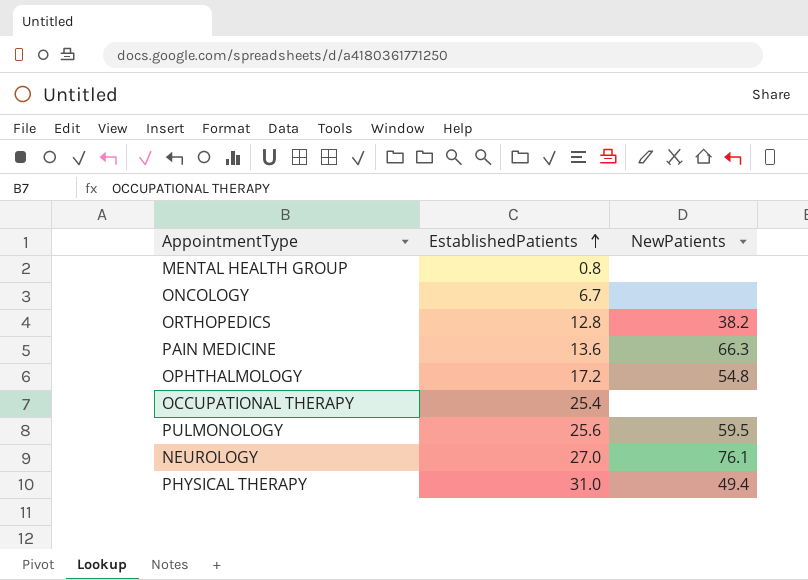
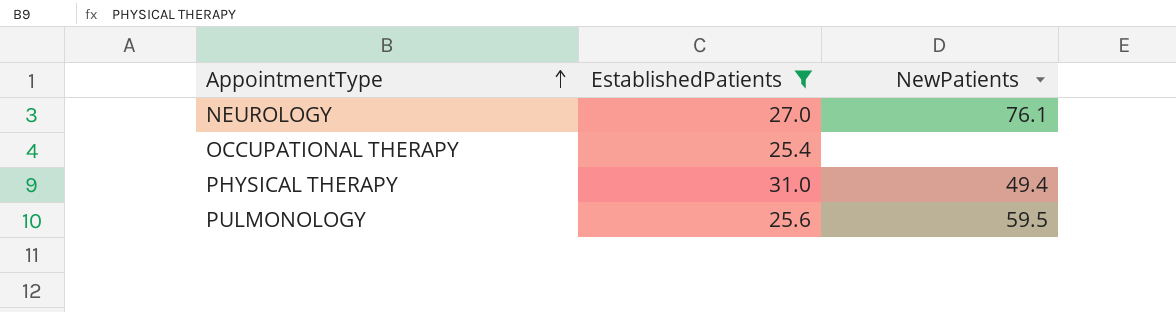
filter: none -> EstablishedPatients >= 25.4
row order: EstablishedPatients ascending -> AppointmentType ascending

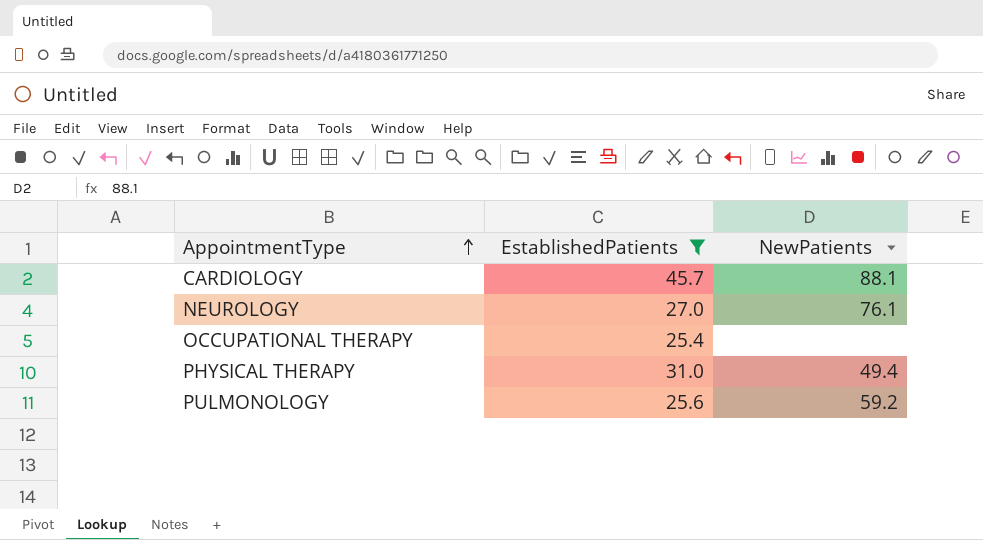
row CARDIOLOGY: none -> 45.7 | 88.1
PULMONOLOGY | NewPatients: 59.5 -> 59.2

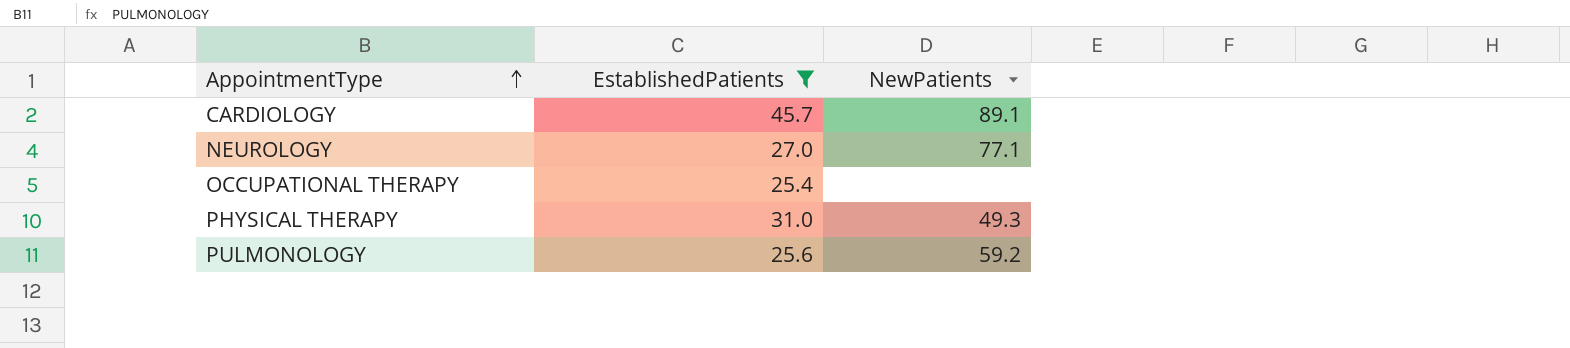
CARDIOLOGY | NewPatients: 88.1 -> 89.1
NEUROLOGY | NewPatients: 76.1 -> 77.1
PHYSICAL THERAPY | NewPatients: 49.4 -> 49.3

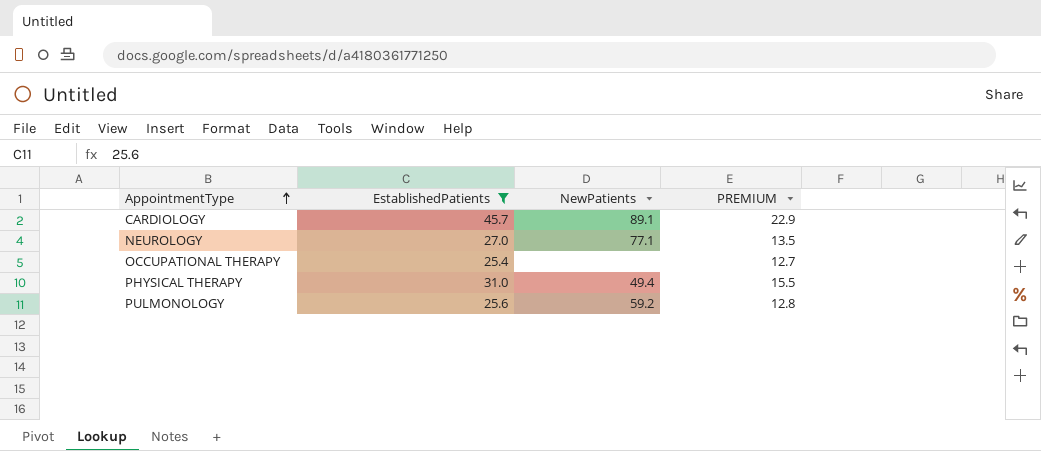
column PREMIUM | formula: none -> [EstablishedPatients] * 0.5
PHYSICAL THERAPY | NewPatients: 49.3 -> 49.4

